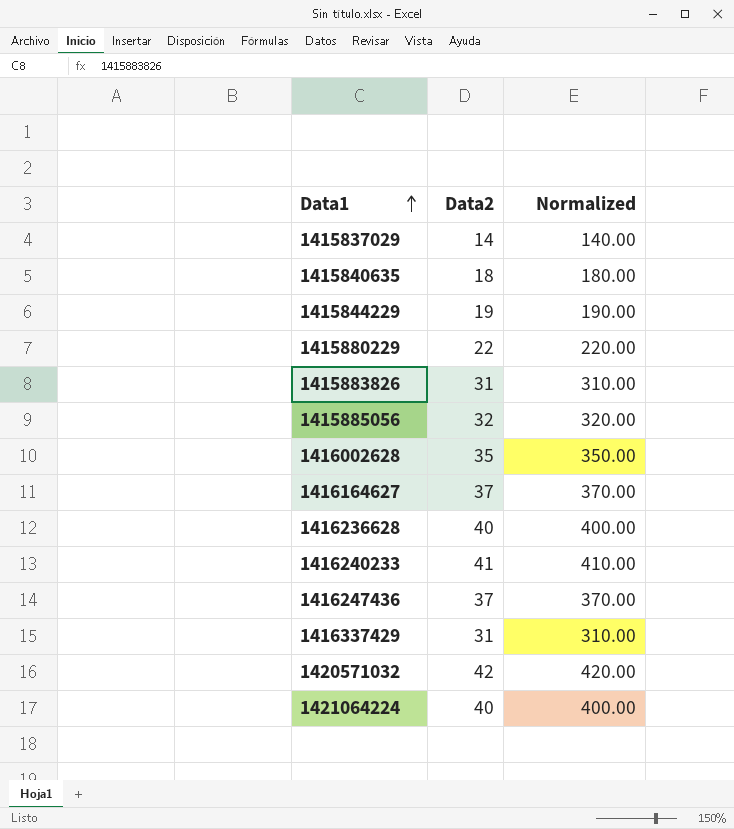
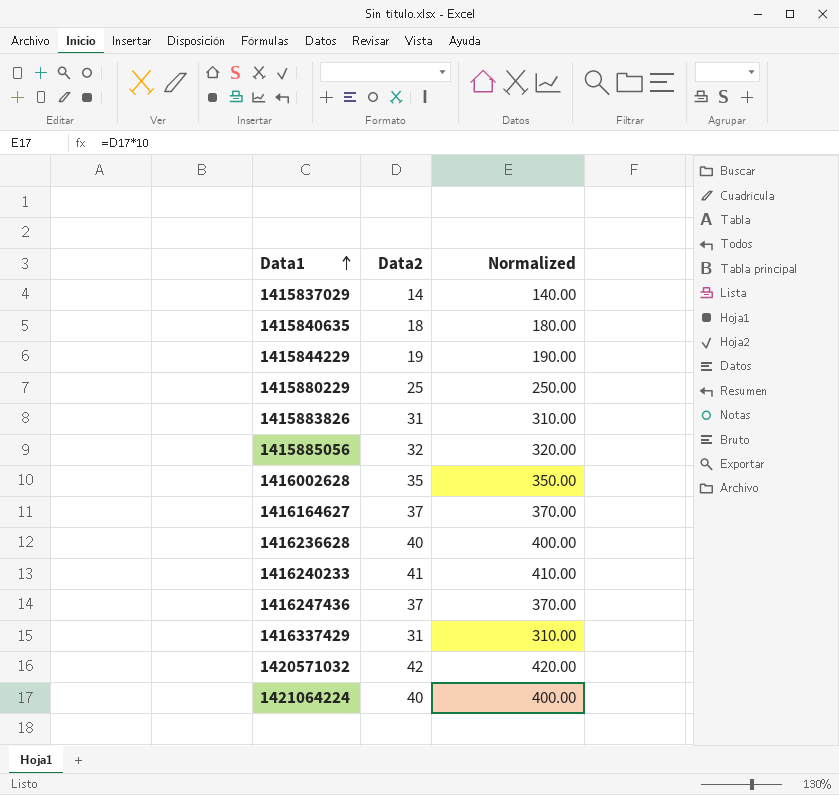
1415880229 | Data2: 22 -> 25
1415880229 | Normalized: 220.00 -> 250.00

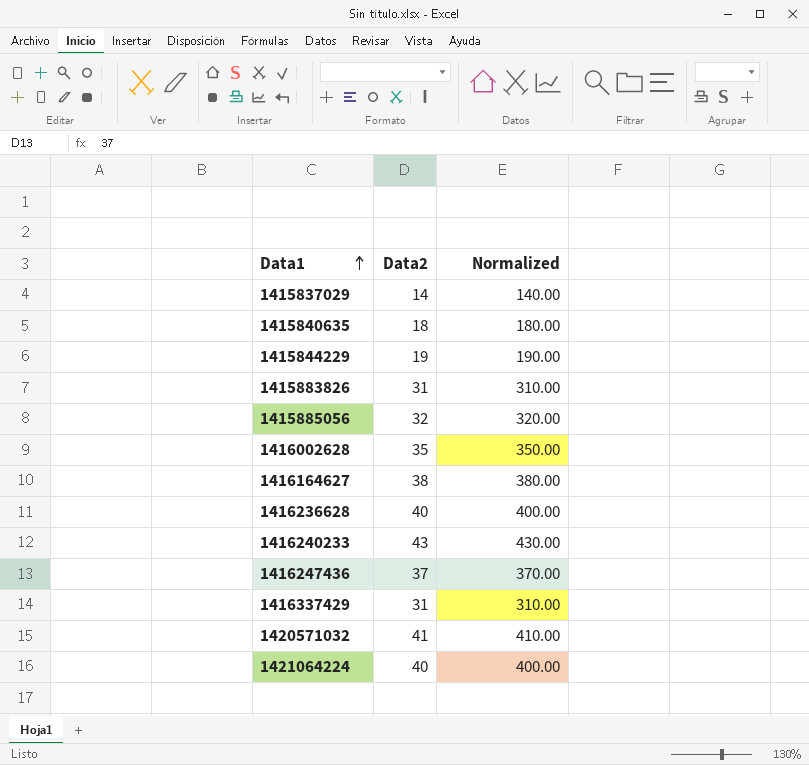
row 1415880229: 25 | 250.00 -> none
1416164627 | Data2: 37 -> 38
1416164627 | Normalized: 370.00 -> 380.00
1416240233 | Data2: 41 -> 43
1416240233 | Normalized: 410.00 -> 430.00
1420571032 | Data2: 42 -> 41
1420571032 | Normalized: 420.00 -> 410.00

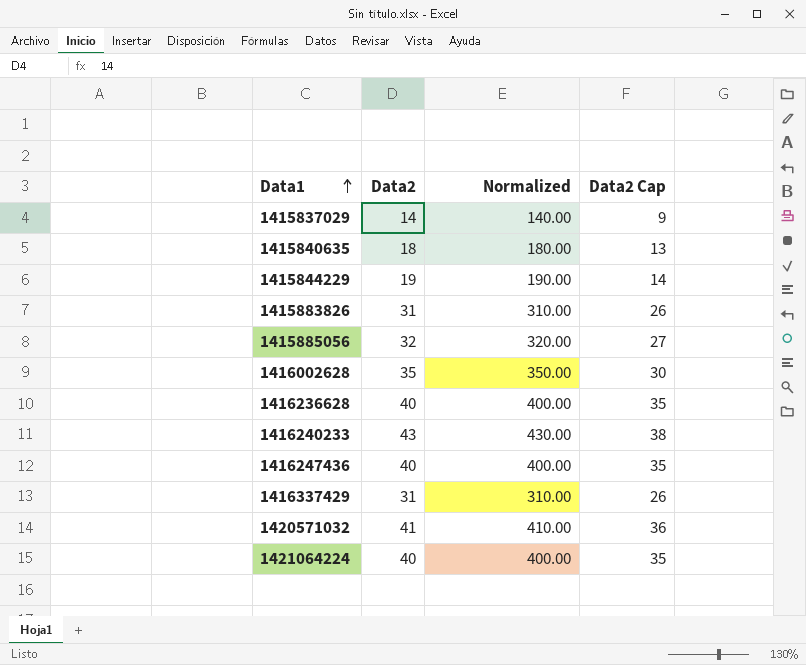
column Data2 Cap | formula: none -> [Data2] - 5
row 1416164627: 38 | 380.00 -> none
1416247436 | Data2: 37 -> 40
1416247436 | Normalized: 370.00 -> 400.00

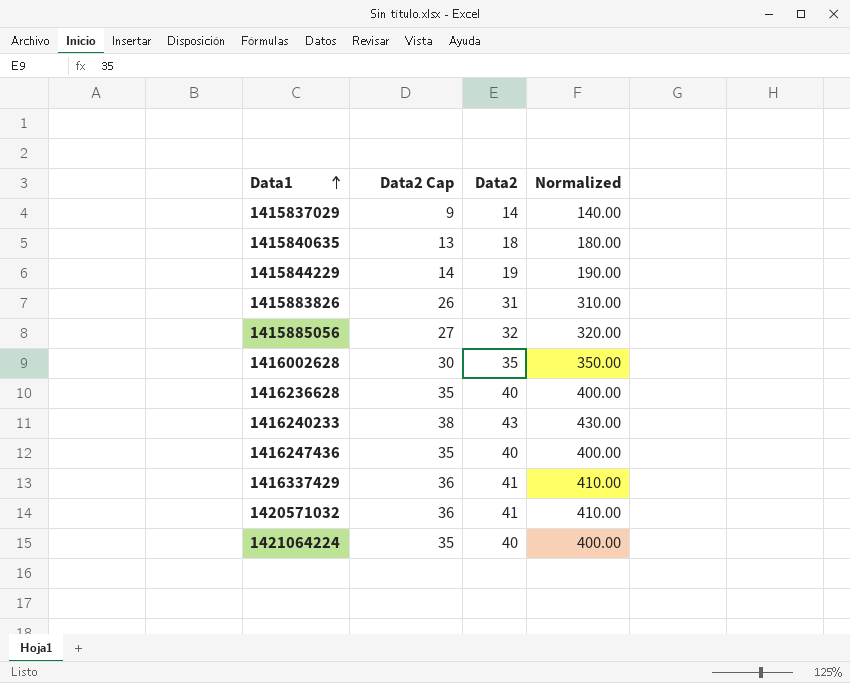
column Data2 Cap | position: 4 -> 2
1416337429 | Data2 Cap: 26 -> 36
1416337429 | Data2: 31 -> 41
1416337429 | Normalized: 310.00 -> 410.00

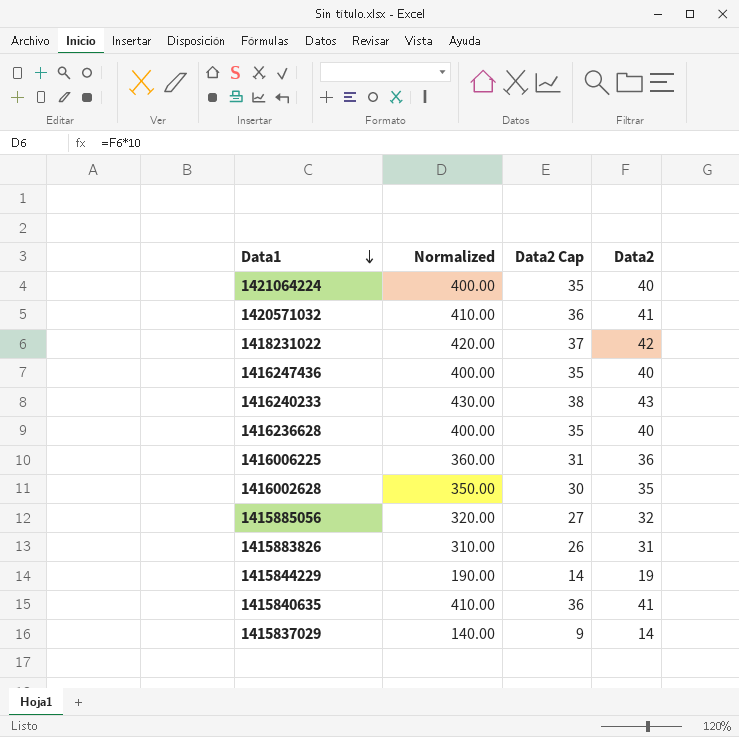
row order: Data1 ascending -> Data1 descending
column Normalized | position: 4 -> 2
row 1416337429: 36 | 41 | 410.00 -> none
row 1418231022: none -> 420.00 | 37 | 42
row 1416006225: none -> 360.00 | 31 | 36
1415840635 | Normalized: 180.00 -> 410.00
1415840635 | Data2 Cap: 13 -> 36
1415840635 | Data2: 18 -> 41

